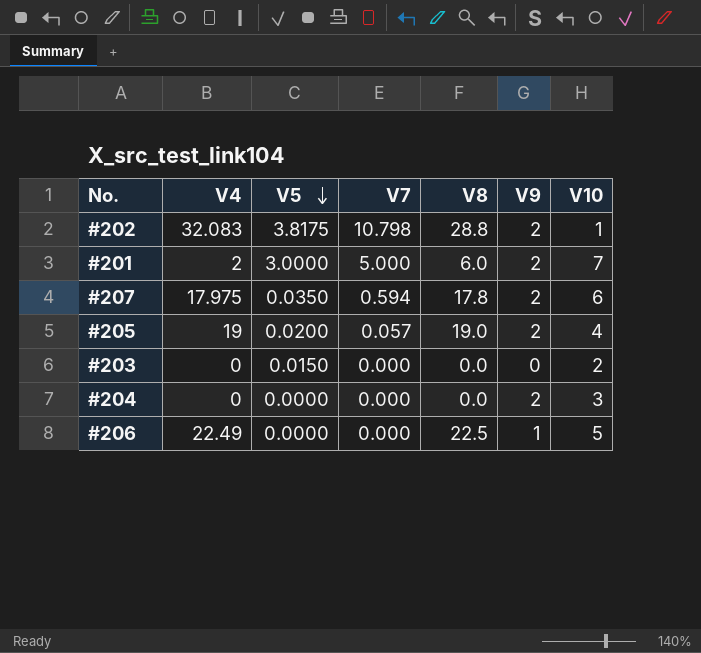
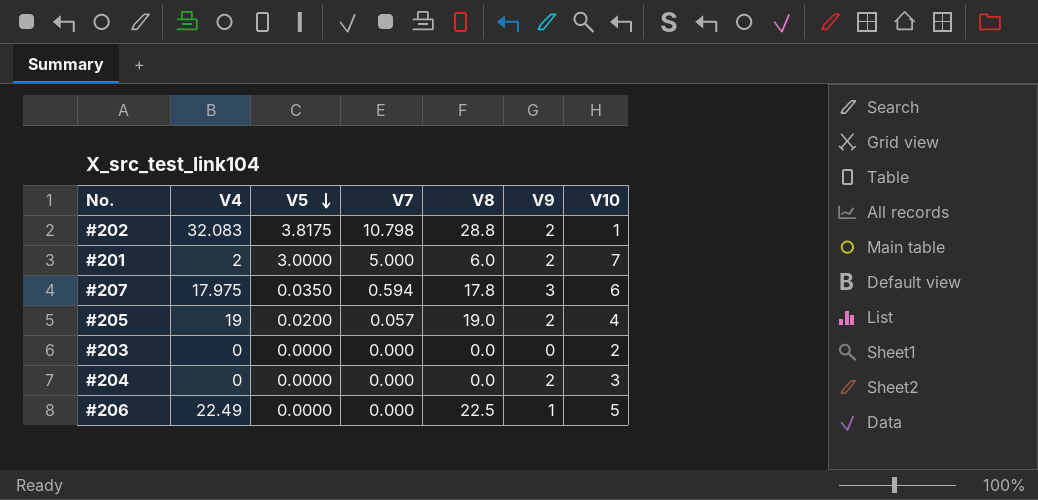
#207 | V9: 2 -> 3
#203 | V5: 0.0150 -> 0.0000

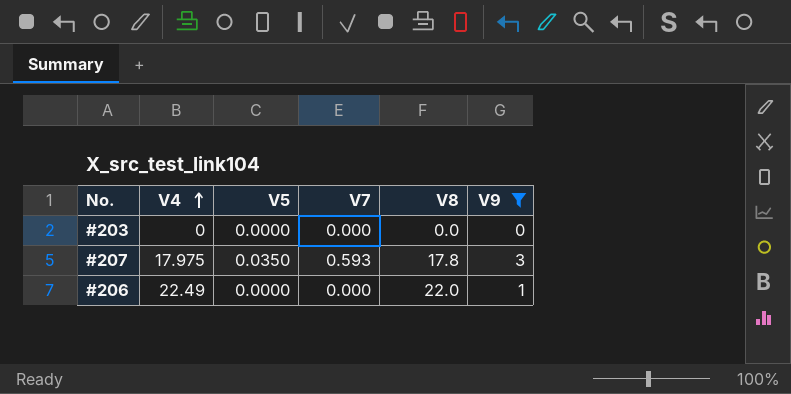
filter: none -> V9 != 2
row order: V5 descending -> V4 ascending
column V10 | position: 7 -> none
#207 | V7: 0.594 -> 0.593
#206 | V8: 22.5 -> 22.0

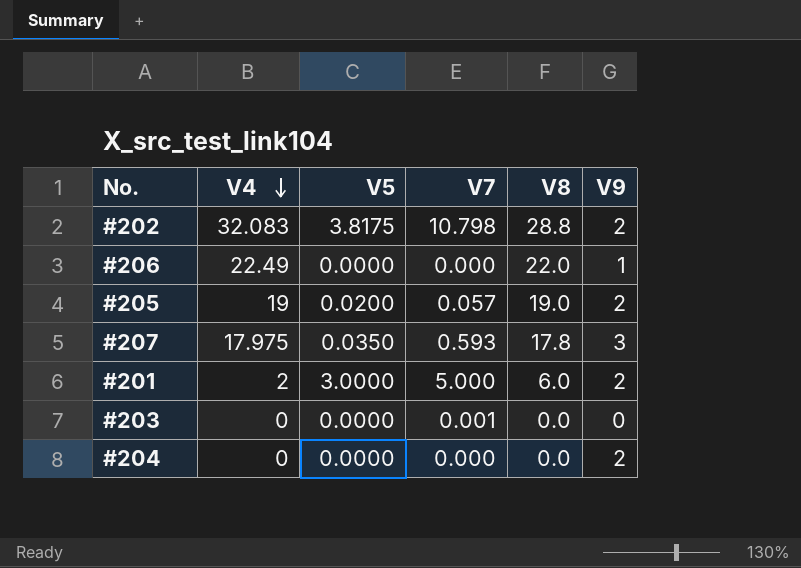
filter: V9 != 2 -> none
row order: V4 ascending -> V4 descending
#203 | V7: 0.000 -> 0.001

